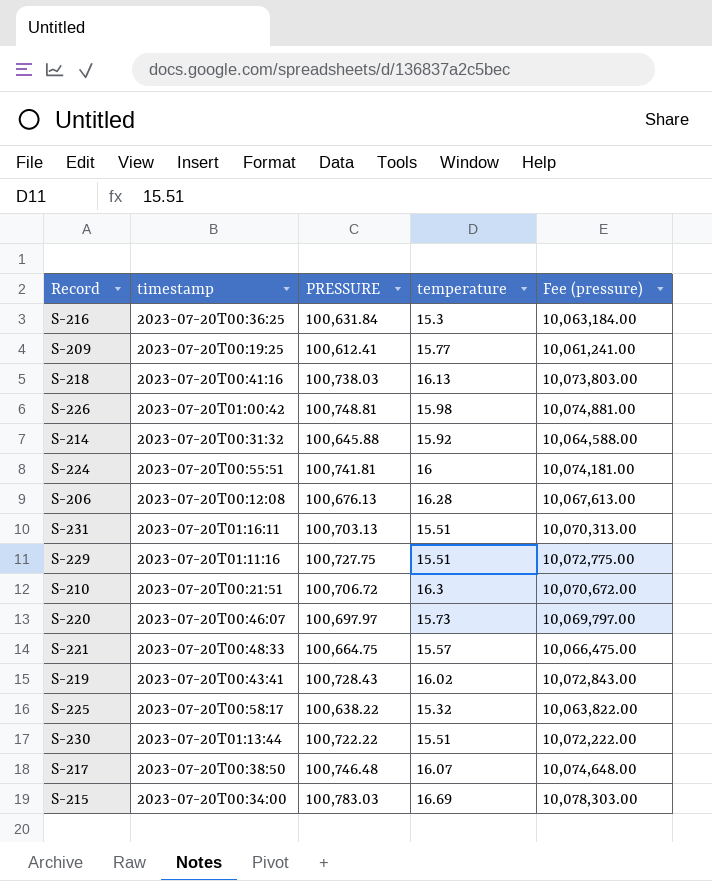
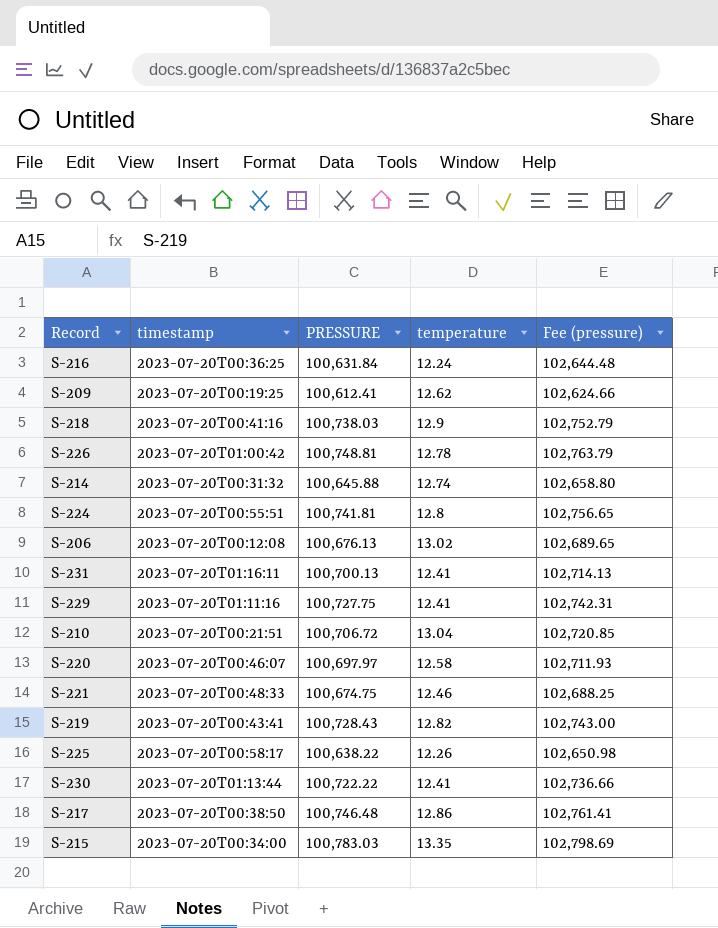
column Fee (pressure) | formula: [PRESSURE] * 100 -> [PRESSURE] * 1.02
S-216 | temperature: 15.3 -> 12.24
S-209 | temperature: 15.77 -> 12.62
S-218 | temperature: 16.13 -> 12.9
S-226 | temperature: 15.98 -> 12.78
S-214 | temperature: 15.92 -> 12.74
S-224 | temperature: 16 -> 12.8
S-206 | temperature: 16.28 -> 13.02
S-231 | PRESSURE: 100,703.13 -> 100,700.13
S-231 | temperature: 15.51 -> 12.41
S-229 | temperature: 15.51 -> 12.41
S-210 | temperature: 16.3 -> 13.04
S-220 | temperature: 15.73 -> 12.58
S-221 | PRESSURE: 100,664.75 -> 100,674.75
S-221 | temperature: 15.57 -> 12.46
S-219 | temperature: 16.02 -> 12.82
S-225 | temperature: 15.32 -> 12.26
S-230 | temperature: 15.51 -> 12.41
S-217 | temperature: 16.07 -> 12.86
S-215 | temperature: 16.69 -> 13.35

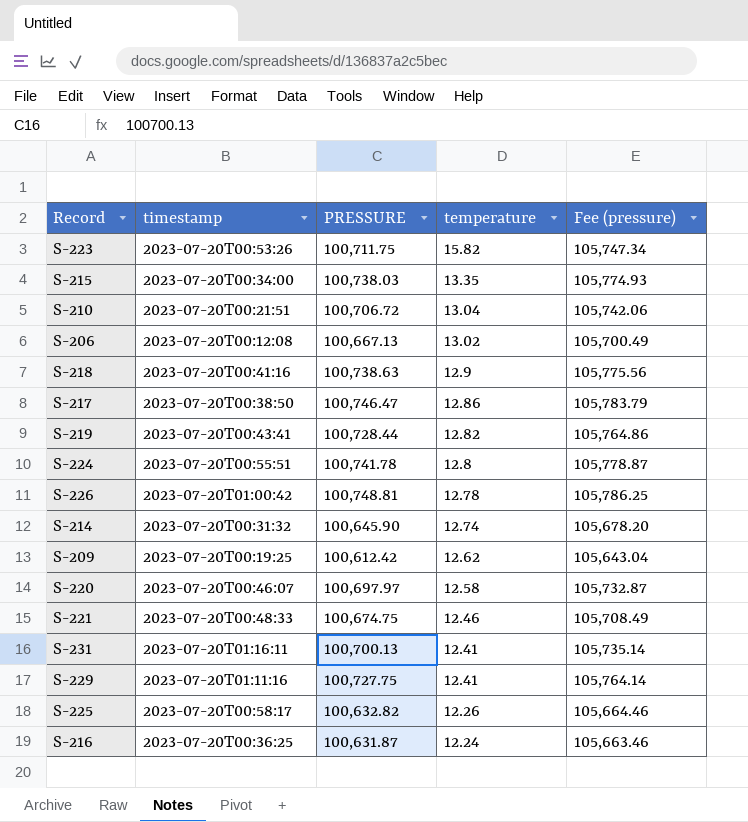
row order: none -> temperature descending
column Fee (pressure) | formula: [PRESSURE] * 1.02 -> [PRESSURE] * 1.05
row S-230: 2023-07-20T01:13:44 | 100,722.22 | 12.41 | 102,736.66 -> none
row S-223: none -> 2023-07-20T00:53:26 | 100,711.75 | 15.82 | 105,747.34
S-215 | PRESSURE: 100,783.03 -> 100,738.03
S-206 | PRESSURE: 100,676.13 -> 100,667.13
S-218 | PRESSURE: 100,738.03 -> 100,738.63
S-217 | PRESSURE: 100,746.48 -> 100,746.47
S-219 | PRESSURE: 100,728.43 -> 100,728.44
S-224 | PRESSURE: 100,741.81 -> 100,741.78
S-214 | PRESSURE: 100,645.88 -> 100,645.90
S-209 | PRESSURE: 100,612.41 -> 100,612.42
S-225 | PRESSURE: 100,638.22 -> 100,632.82
S-216 | PRESSURE: 100,631.84 -> 100,631.87

